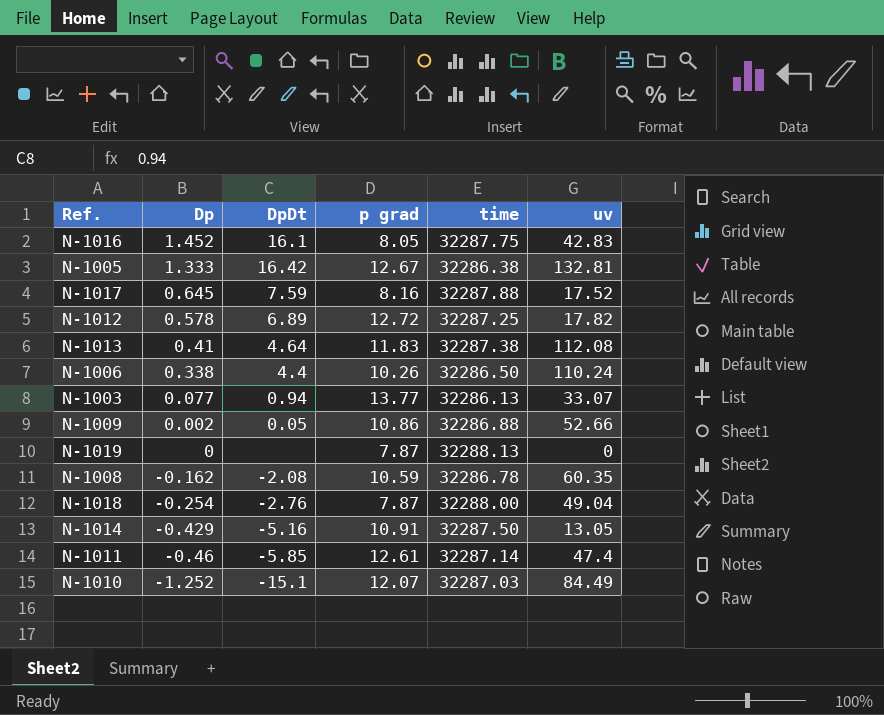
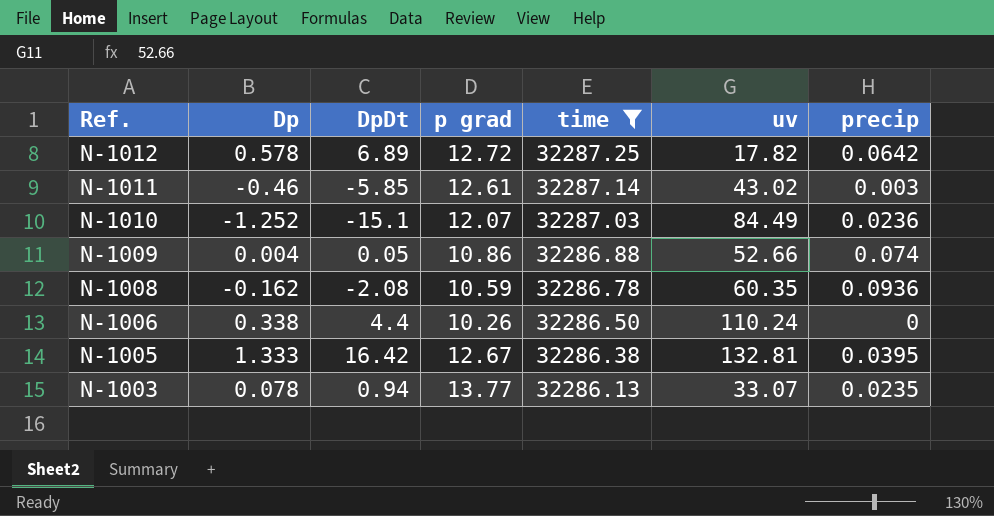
filter: none -> time <= 32287.25
row order: Dp descending -> Ref. descending
column precip | position: none -> 7
N-1011 | uv: 47.4 -> 43.02
N-1009 | Dp: 0.002 -> 0.004
N-1003 | Dp: 0.077 -> 0.078

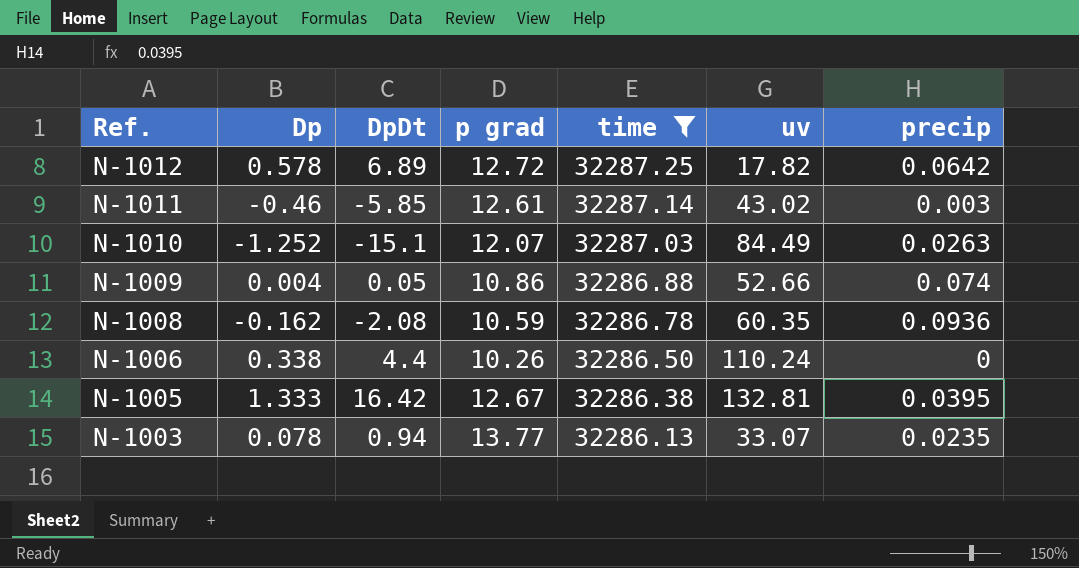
N-1010 | precip: 0.0236 -> 0.0263

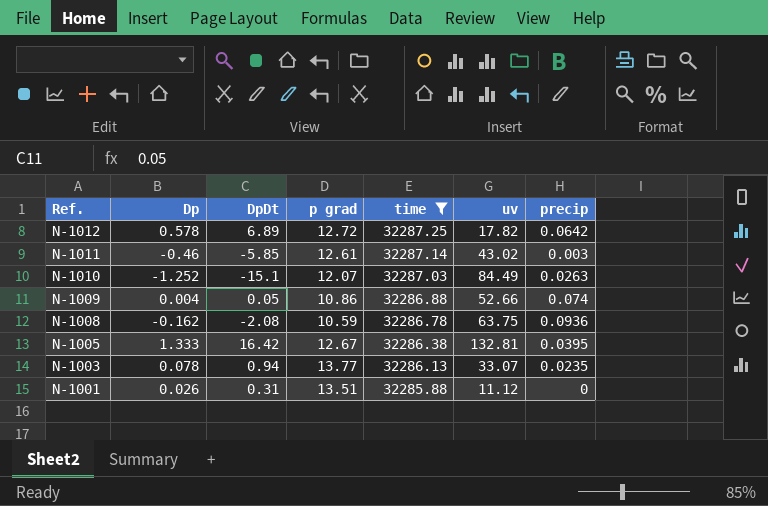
row N-1006: 0.338 | 4.4 | 10.26 | 32286.50 | 110.24 | 0 -> none
N-1008 | uv: 60.35 -> 63.75
row N-1001: none -> 0.026 | 0.31 | 13.51 | 32285.88 | 11.12 | 0

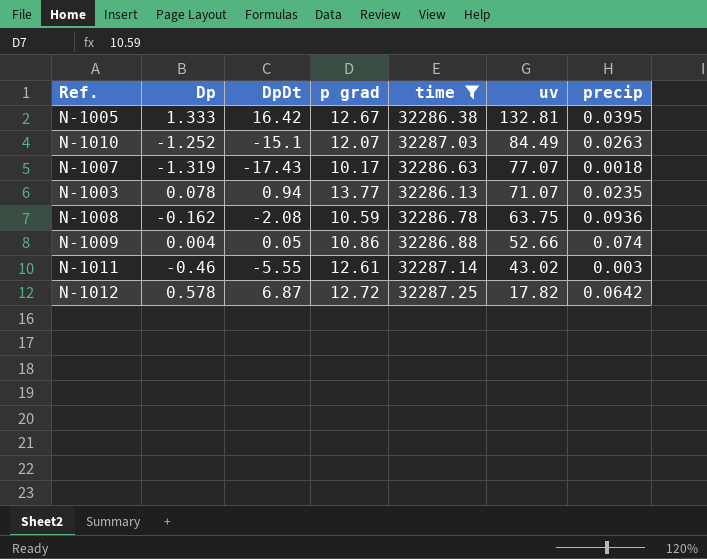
row order: Ref. descending -> uv descending
row N-1001: 0.026 | 0.31 | 13.51 | 32285.88 | 11.12 | 0 -> none
row N-1007: none -> -1.319 | -17.43 | 10.17 | 32286.63 | 77.07 | 0.0018
N-1003 | uv: 33.07 -> 71.07
N-1011 | DpDt: -5.85 -> -5.55
N-1012 | DpDt: 6.89 -> 6.87

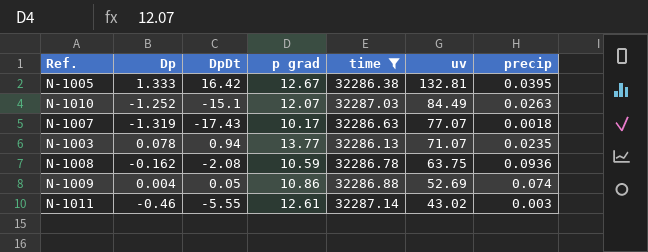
row N-1012: 0.578 | 6.87 | 12.72 | 32287.25 | 17.82 | 0.0642 -> none
N-1009 | uv: 52.66 -> 52.69

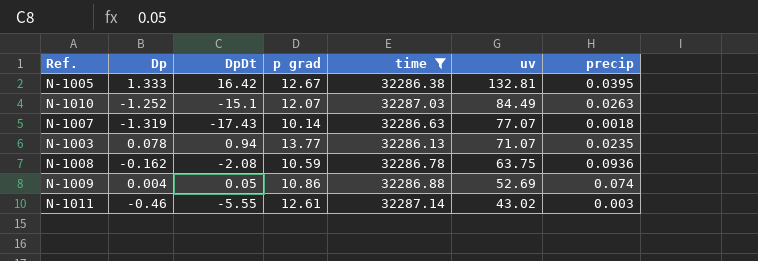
N-1007 | p grad: 10.17 -> 10.14

